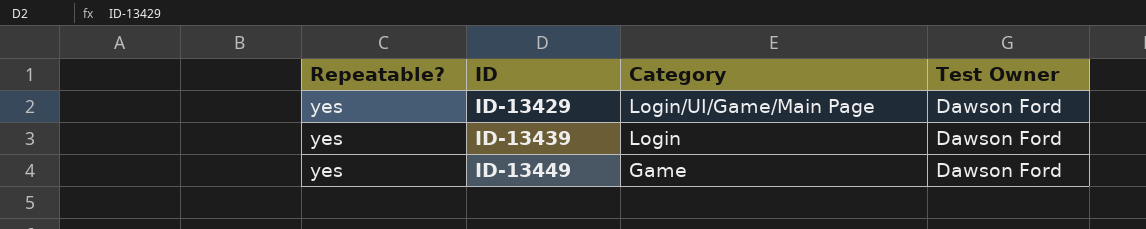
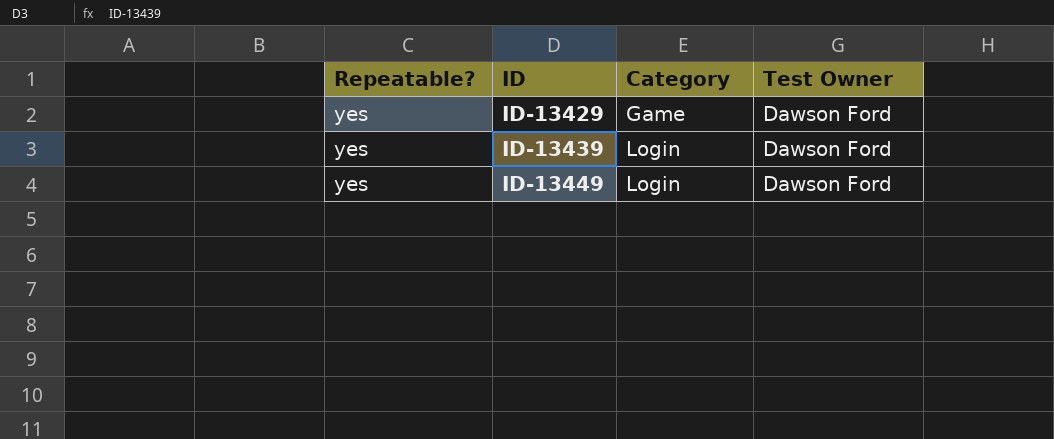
ID-13429 | Category: Login/UI/Game/Main Page -> Game
ID-13449 | Category: Game -> Login

